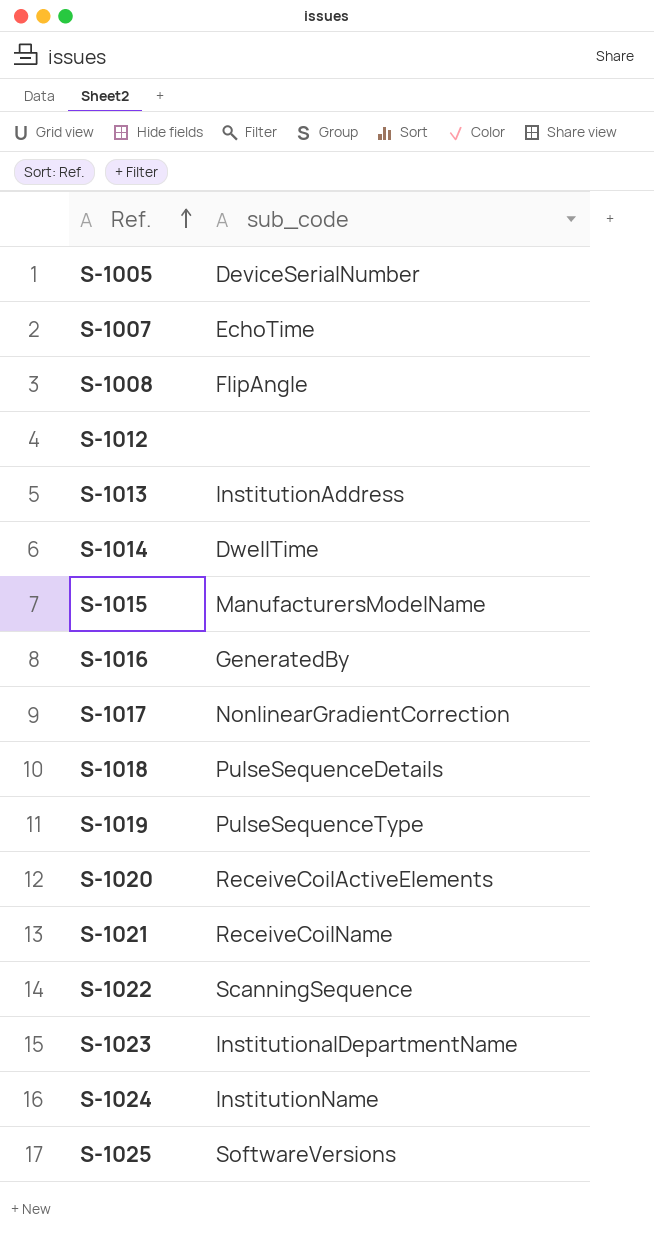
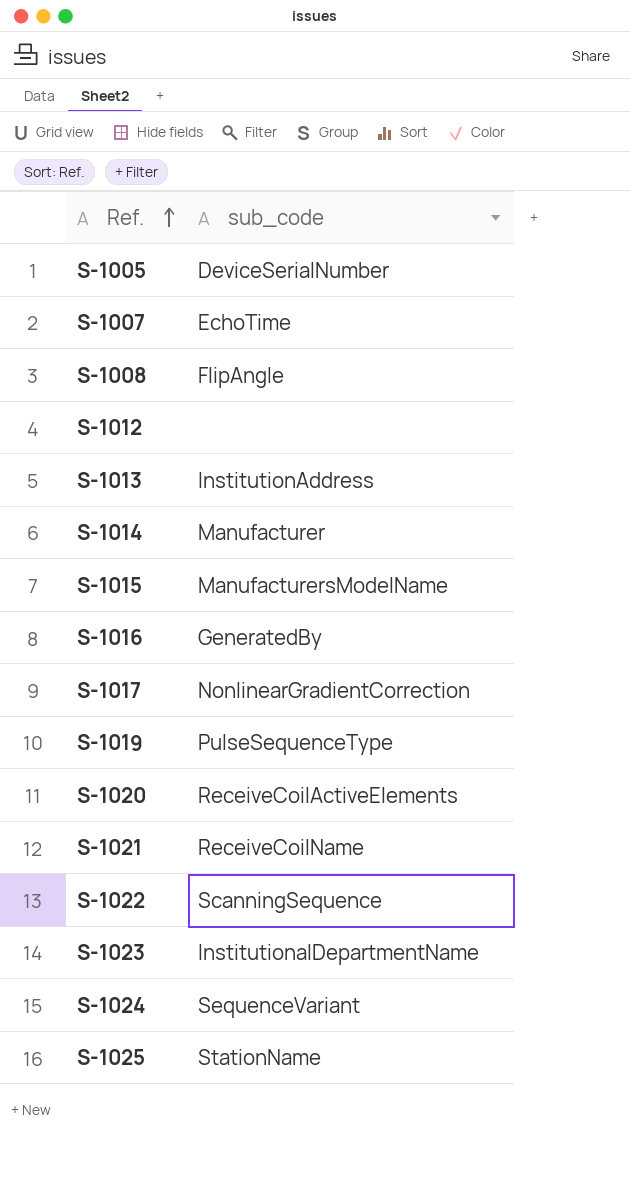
row S-1018: PulseSequenceDetails -> none
S-1014 | sub_code: DwellTime -> Manufacturer
S-1024 | sub_code: InstitutionName -> SequenceVariant
S-1025 | sub_code: SoftwareVersions -> StationName

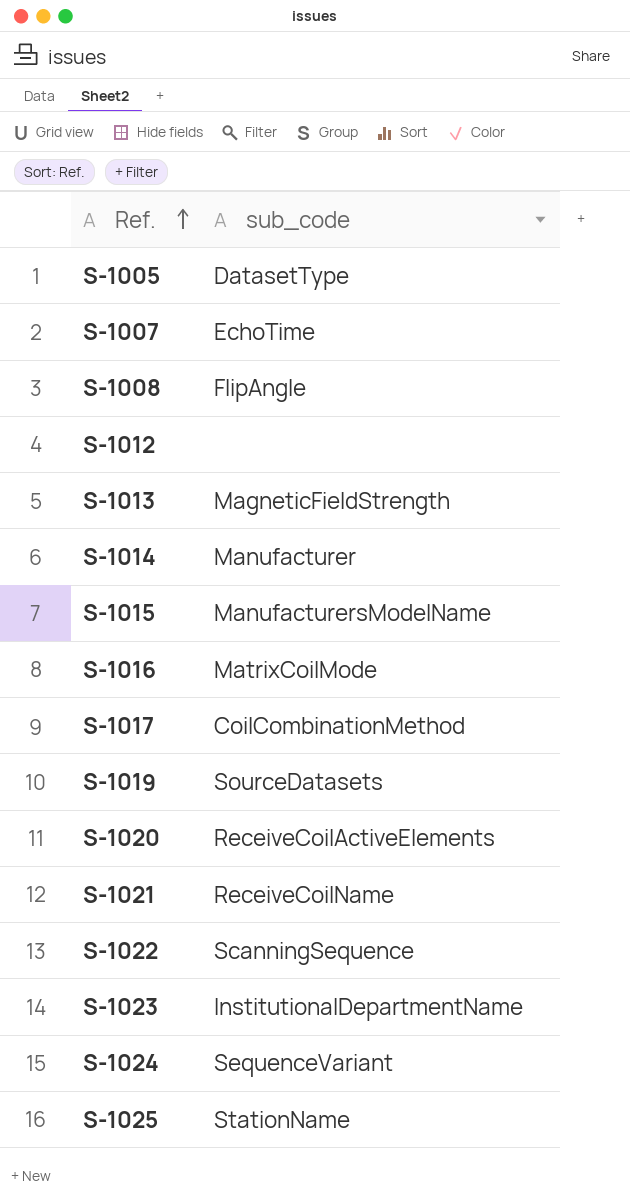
S-1005 | sub_code: DeviceSerialNumber -> DatasetType
S-1013 | sub_code: InstitutionAddress -> MagneticFieldStrength
S-1016 | sub_code: GeneratedBy -> MatrixCoilMode
S-1017 | sub_code: NonlinearGradientCorrection -> CoilCombinationMethod
S-1019 | sub_code: PulseSequenceType -> SourceDatasets

